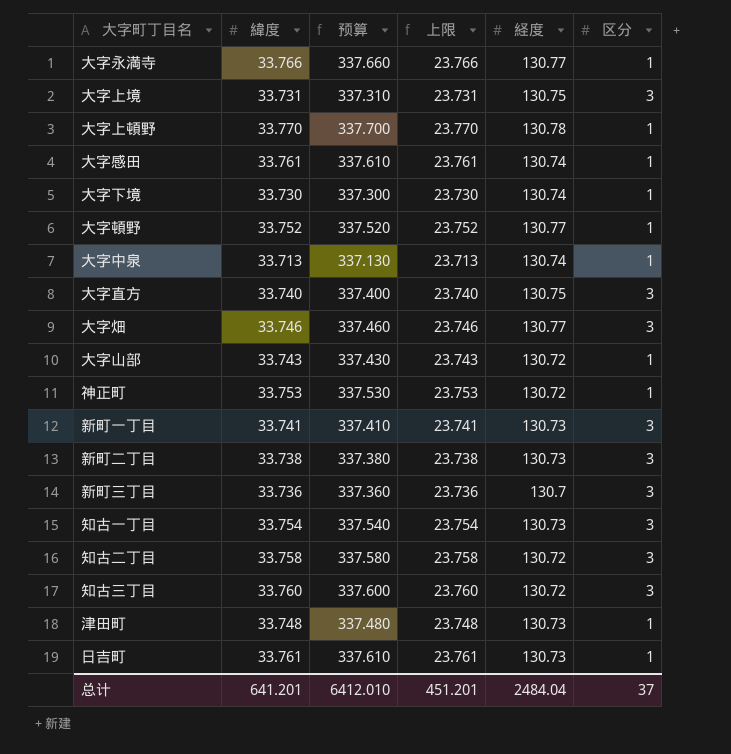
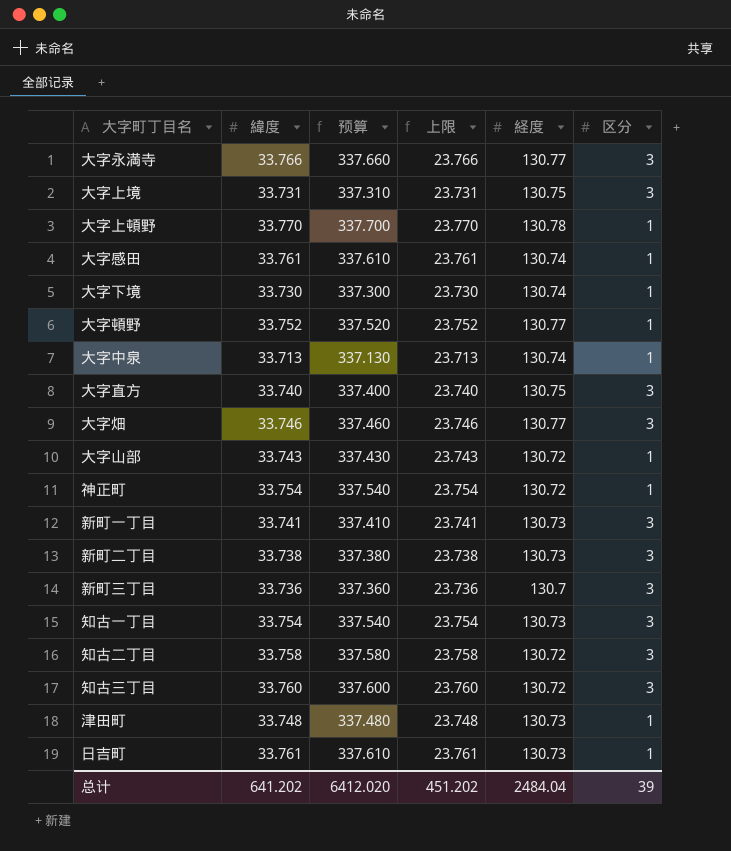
大字永満寺 | 区分: 1 -> 3
神正町 | 緯度: 33.753 -> 33.754
神正町 | 预算: 337.530 -> 337.540
神正町 | 上限: 23.753 -> 23.754
总计 | 緯度: 641.201 -> 641.202
总计 | 预算: 6412.010 -> 6412.020
总计 | 上限: 451.201 -> 451.202
总计 | 区分: 37 -> 39

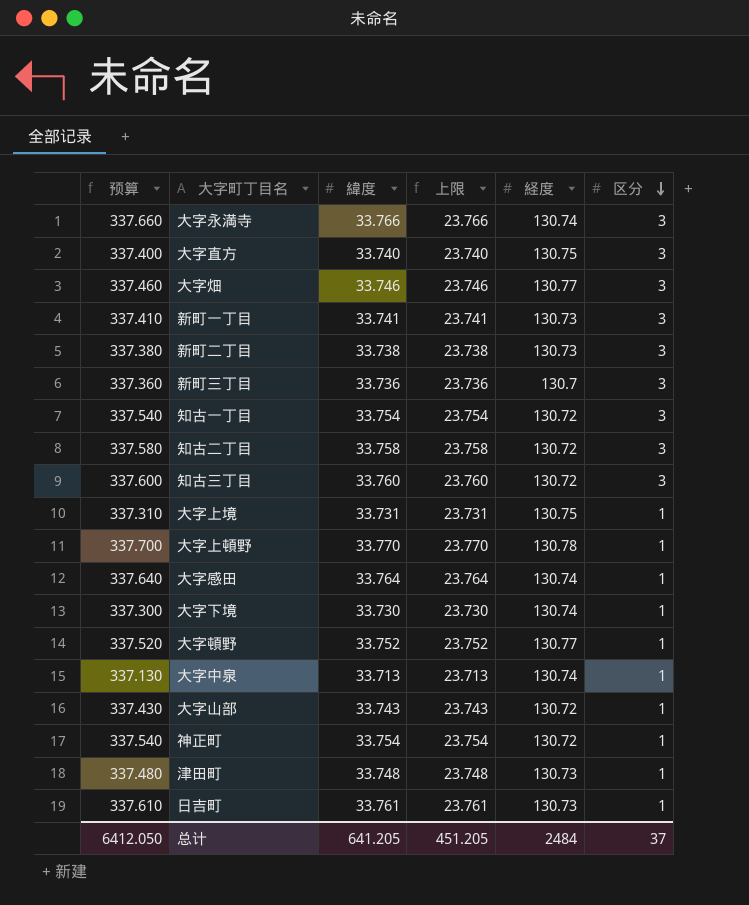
row order: none -> 区分 descending
column 预算 | position: 3 -> 1
大字永満寺 | 経度: 130.77 -> 130.74
知古一丁目 | 経度: 130.73 -> 130.72
大字上境 | 区分: 3 -> 1
大字感田 | 预算: 337.610 -> 337.640
大字感田 | 緯度: 33.761 -> 33.764
大字感田 | 上限: 23.761 -> 23.764
总计 | 预算: 6412.020 -> 6412.050
总计 | 緯度: 641.202 -> 641.205
总计 | 上限: 451.202 -> 451.205
总计 | 経度: 2484.04 -> 2484
总计 | 区分: 39 -> 37

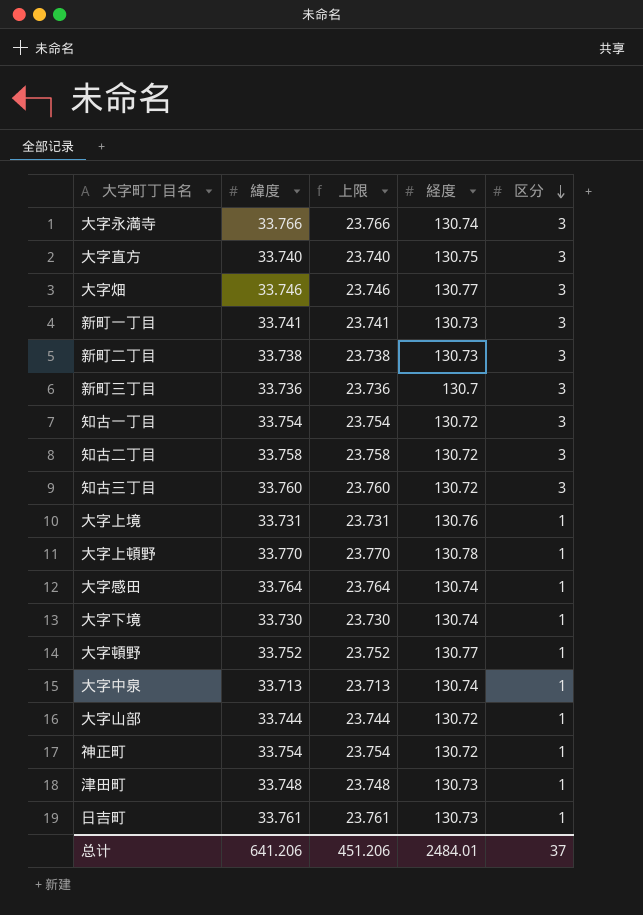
column 预算 | formula: [緯度] * 10 -> none
大字上境 | 経度: 130.75 -> 130.76
大字山部 | 緯度: 33.743 -> 33.744
大字山部 | 上限: 23.743 -> 23.744
总计 | 緯度: 641.205 -> 641.206
总计 | 上限: 451.205 -> 451.206
总计 | 経度: 2484 -> 2484.01

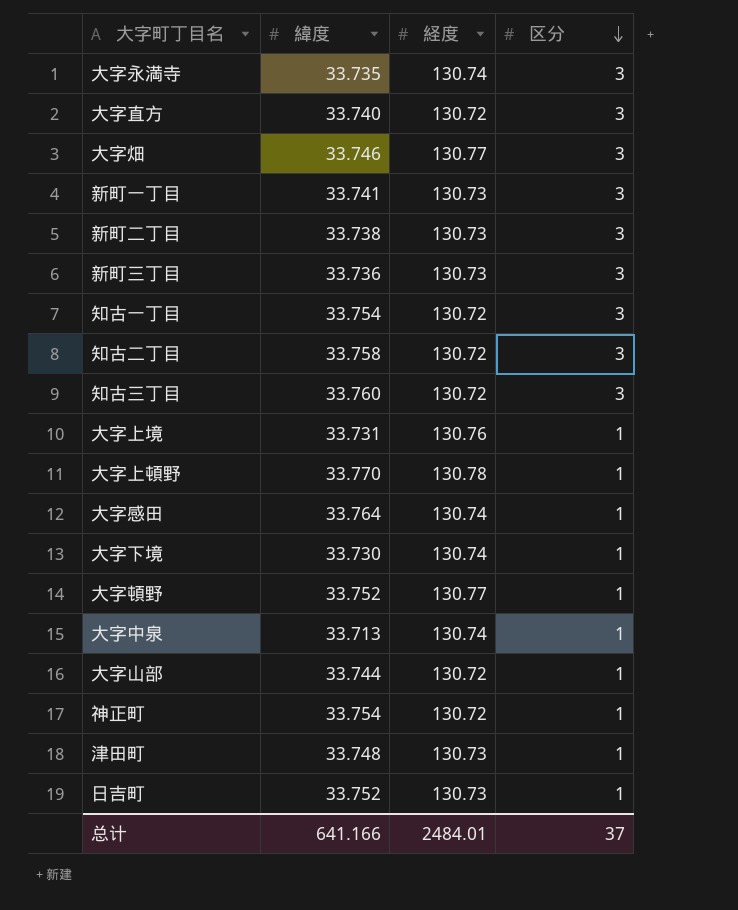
column 上限 | formula: [緯度] - 10 -> none
大字永満寺 | 緯度: 33.766 -> 33.735
大字直方 | 経度: 130.75 -> 130.72
新町三丁目 | 経度: 130.7 -> 130.73
日吉町 | 緯度: 33.761 -> 33.752
总计 | 緯度: 641.206 -> 641.166

